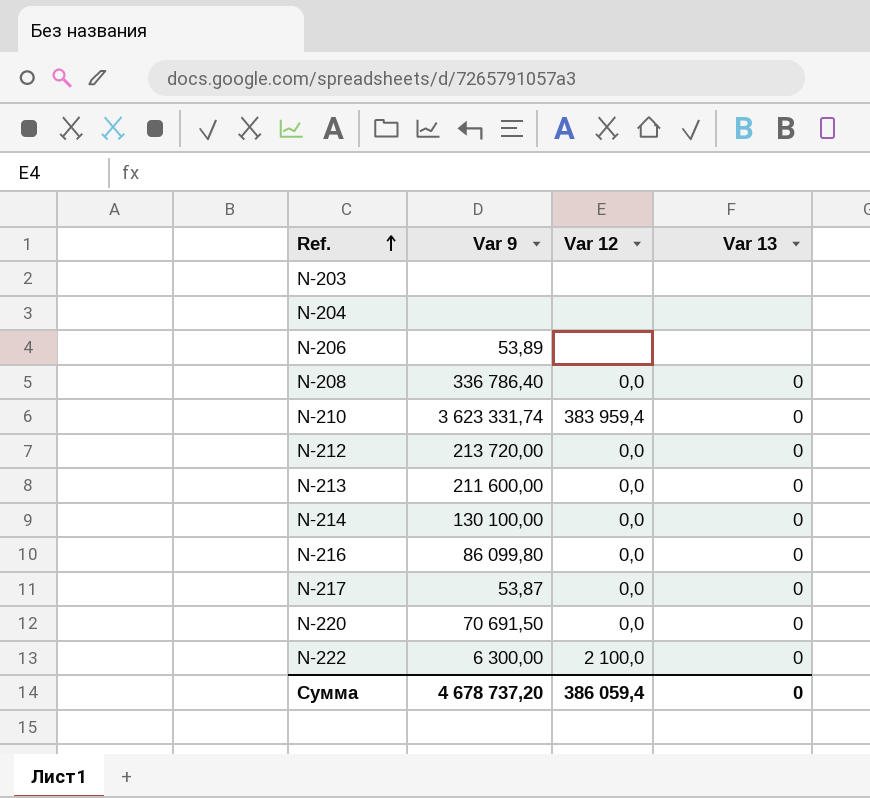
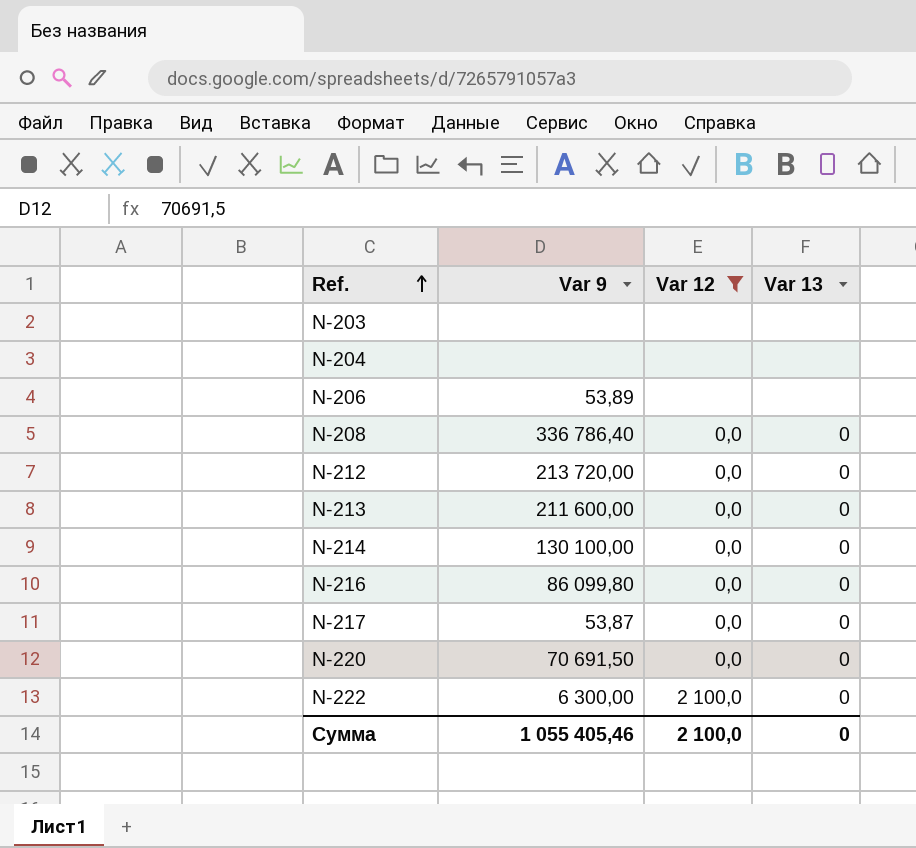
filter: none -> Var 12 != 383 959,4
Сумма | Var 9: 4 678 737,20 -> 1 055 405,46
Сумма | Var 12: 386 059,4 -> 2 100,0

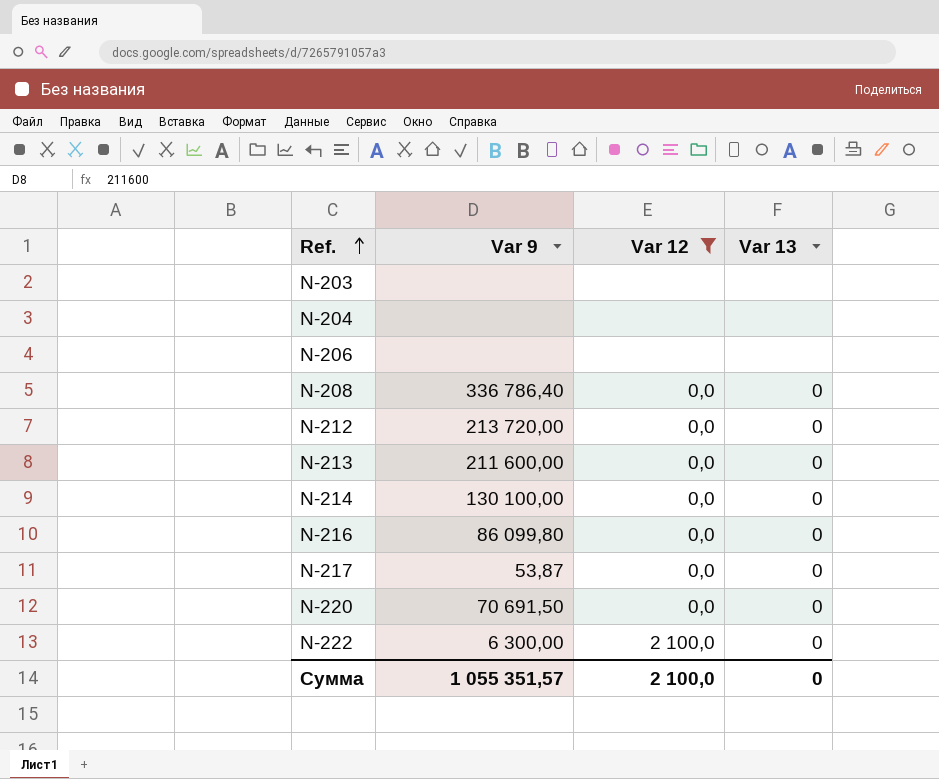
N-206 | Var 9: 53,89 -> none
Сумма | Var 9: 1 055 405,46 -> 1 055 351,57

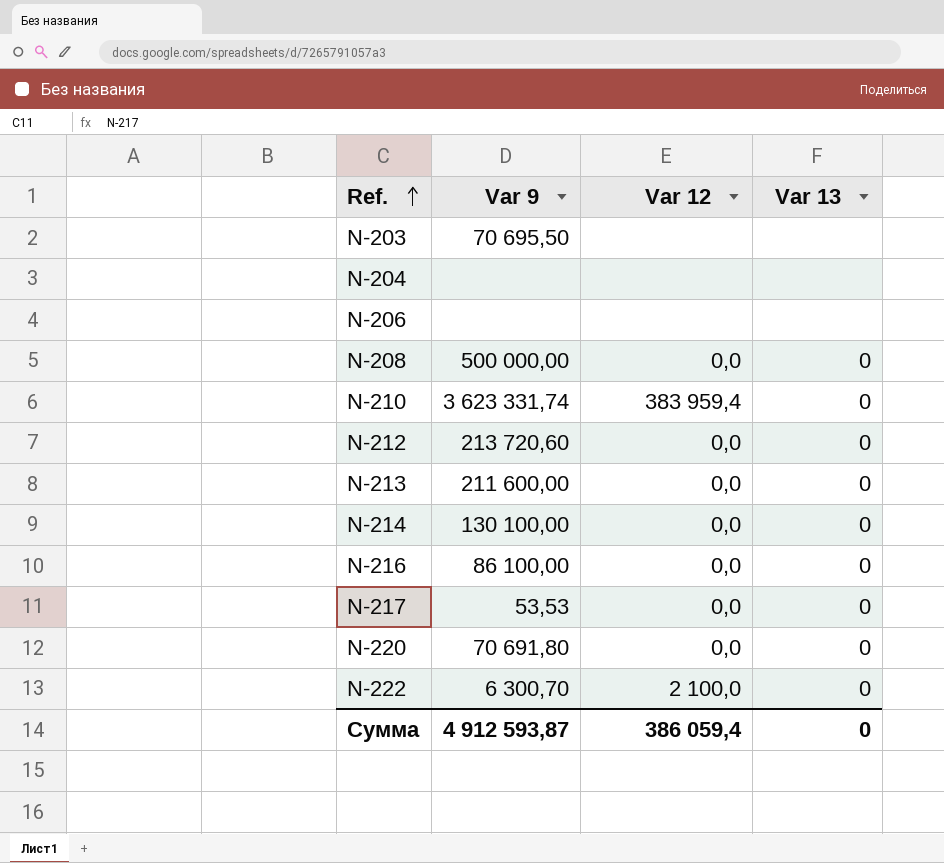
filter: Var 12 != 383 959,4 -> none
N-203 | Var 9: none -> 70 695,50
N-208 | Var 9: 336 786,40 -> 500 000,00
N-212 | Var 9: 213 720,00 -> 213 720,60
N-216 | Var 9: 86 099,80 -> 86 100,00
N-217 | Var 9: 53,87 -> 53,53
N-220 | Var 9: 70 691,50 -> 70 691,80
N-222 | Var 9: 6 300,00 -> 6 300,70
Сумма | Var 9: 1 055 351,57 -> 4 912 593,87
Сумма | Var 12: 2 100,0 -> 386 059,4

